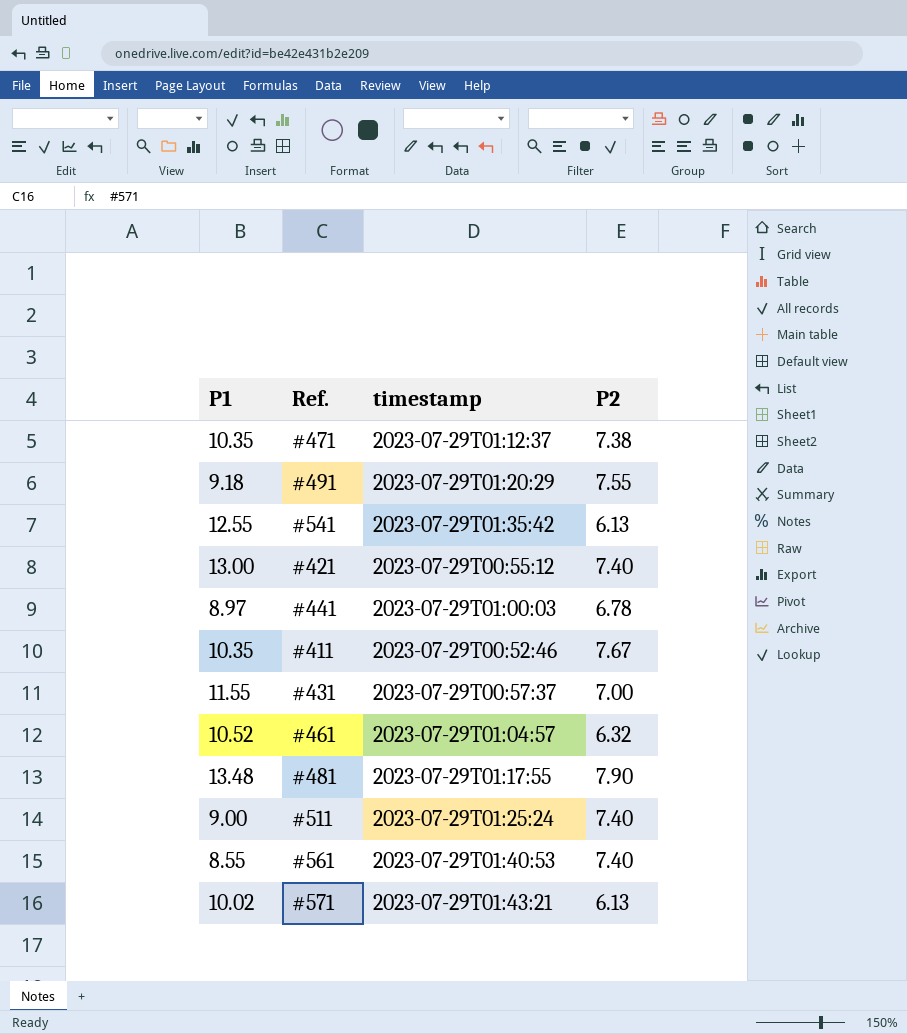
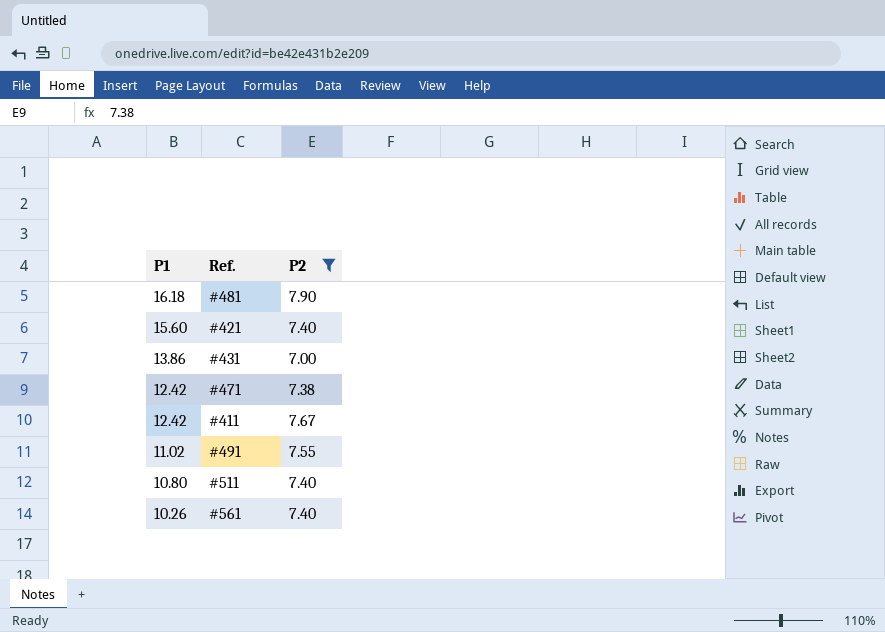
filter: none -> P2 >= 7.00
row order: none -> P1 descending
column timestamp | position: 3 -> none
#481 | P1: 13.48 -> 16.18
#421 | P1: 13.00 -> 15.60
#431 | P1: 11.55 -> 13.86
#471 | P1: 10.35 -> 12.42
#411 | P1: 10.35 -> 12.42
#491 | P1: 9.18 -> 11.02
#511 | P1: 9.00 -> 10.80
#561 | P1: 8.55 -> 10.26

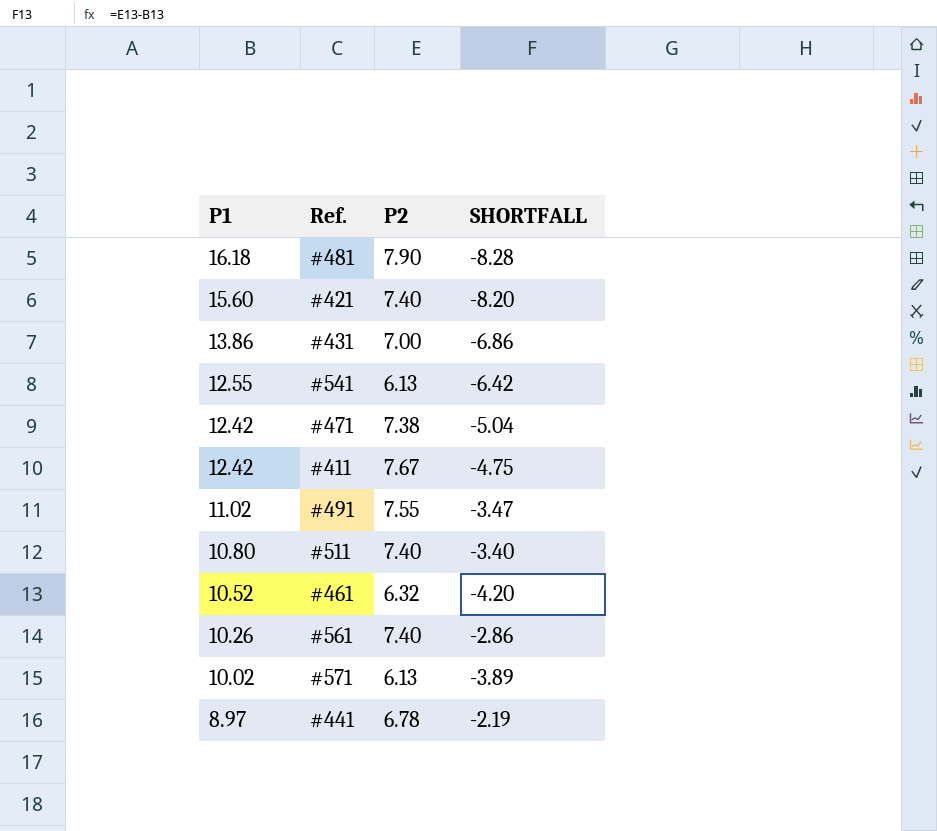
filter: P2 >= 7.00 -> none
column SHORTFALL | formula: none -> [P2] - [P1]

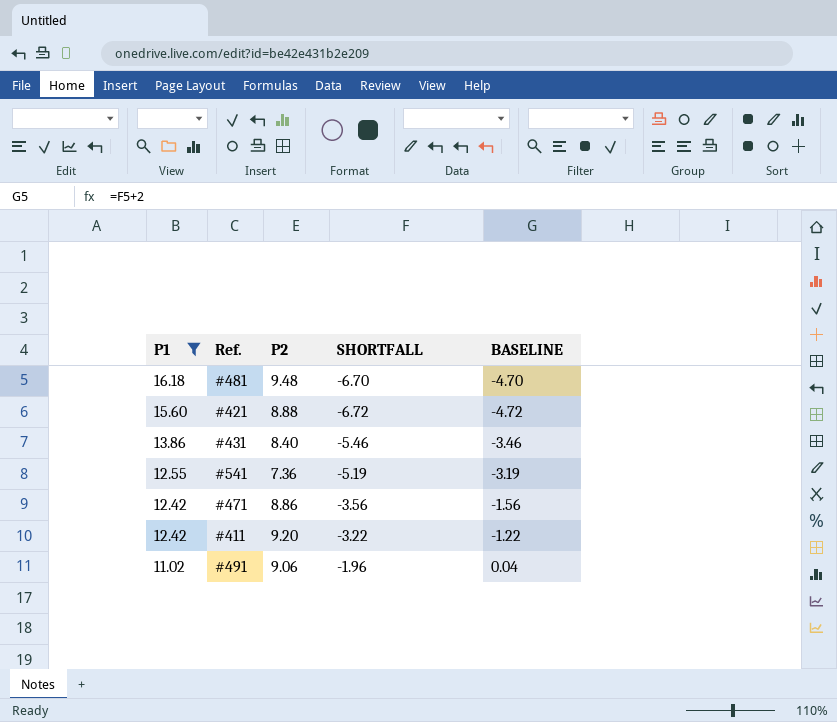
filter: none -> P1 >= 11.02
column BASELINE | formula: none -> [SHORTFALL] + 2
#481 | P2: 7.90 -> 9.48
#481 | SHORTFALL: -8.28 -> -6.70
#421 | P2: 7.40 -> 8.88
#421 | SHORTFALL: -8.20 -> -6.72
#431 | P2: 7.00 -> 8.40
#431 | SHORTFALL: -6.86 -> -5.46
#541 | P2: 6.13 -> 7.36
#541 | SHORTFALL: -6.42 -> -5.19
#471 | P2: 7.38 -> 8.86
#471 | SHORTFALL: -5.04 -> -3.56
#411 | P2: 7.67 -> 9.20
#411 | SHORTFALL: -4.75 -> -3.22
#491 | P2: 7.55 -> 9.06
#491 | SHORTFALL: -3.47 -> -1.96

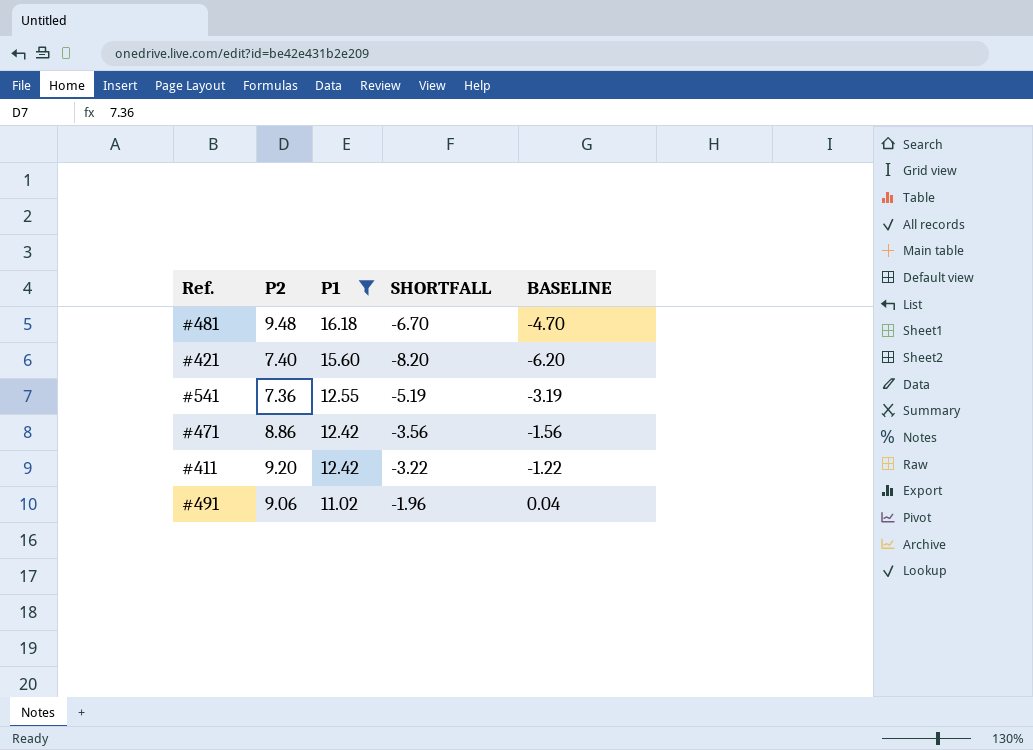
column P1 | position: 1 -> 3
row #431: 13.86 | 8.40 | -5.46 | -3.46 -> none
#421 | P2: 8.88 -> 7.40
#421 | SHORTFALL: -6.72 -> -8.20
#421 | BASELINE: -4.72 -> -6.20

